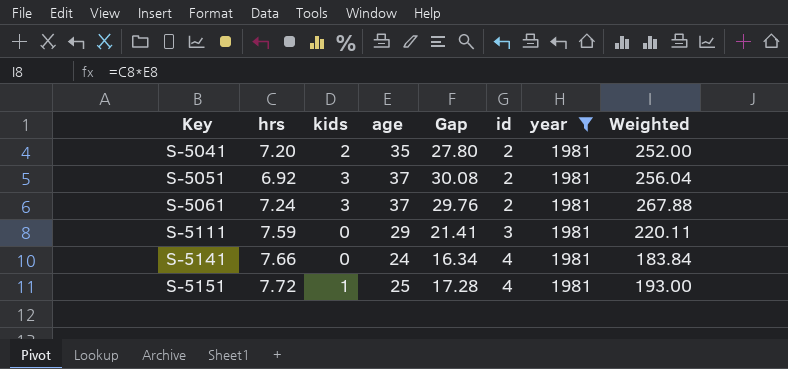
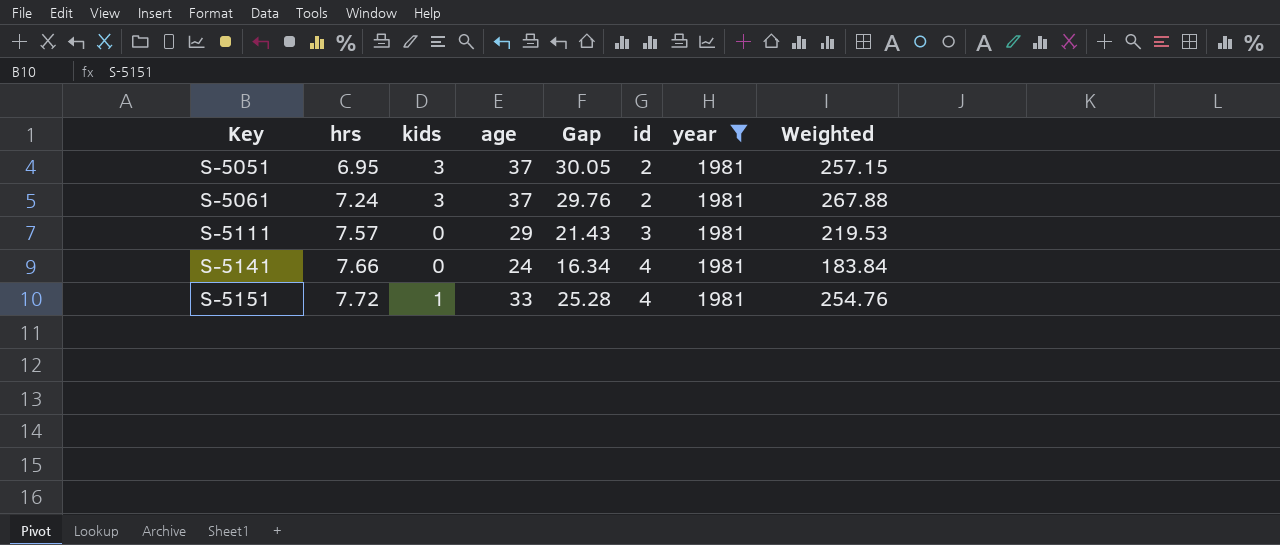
row S-5041: 7.20 | 2 | 35 | 27.80 | 2 | 1981 | 252.00 -> none
S-5051 | hrs: 6.92 -> 6.95
S-5051 | Gap: 30.08 -> 30.05
S-5051 | Weighted: 256.04 -> 257.15
S-5111 | hrs: 7.59 -> 7.57
S-5111 | Gap: 21.41 -> 21.43
S-5111 | Weighted: 220.11 -> 219.53
S-5151 | age: 25 -> 33
S-5151 | Gap: 17.28 -> 25.28
S-5151 | Weighted: 193.00 -> 254.76

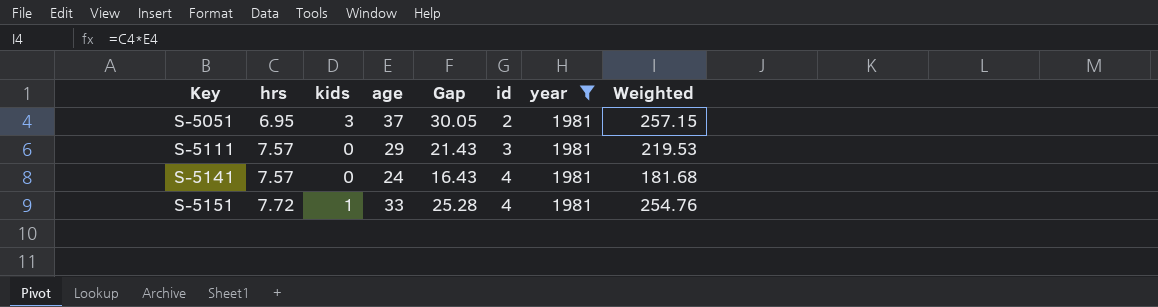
row S-5061: 7.24 | 3 | 37 | 29.76 | 2 | 1981 | 267.88 -> none
S-5141 | hrs: 7.66 -> 7.57
S-5141 | Gap: 16.34 -> 16.43
S-5141 | Weighted: 183.84 -> 181.68

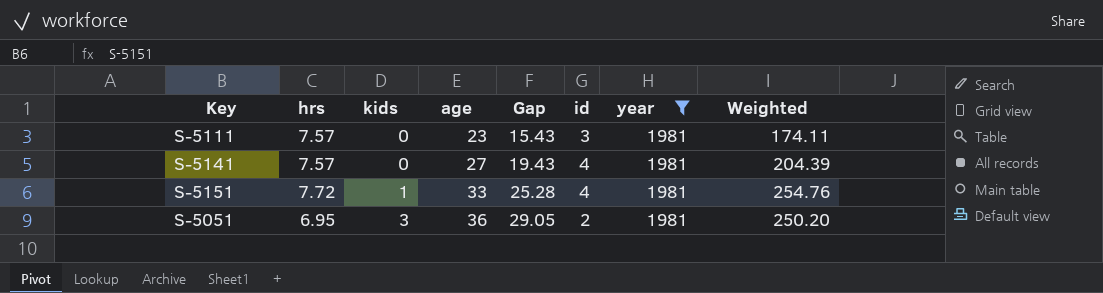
row order: Key ascending -> kids ascending
S-5111 | age: 29 -> 23
S-5111 | Gap: 21.43 -> 15.43
S-5111 | Weighted: 219.53 -> 174.11
S-5141 | age: 24 -> 27
S-5141 | Gap: 16.43 -> 19.43
S-5141 | Weighted: 181.68 -> 204.39
S-5051 | age: 37 -> 36
S-5051 | Gap: 30.05 -> 29.05
S-5051 | Weighted: 257.15 -> 250.20

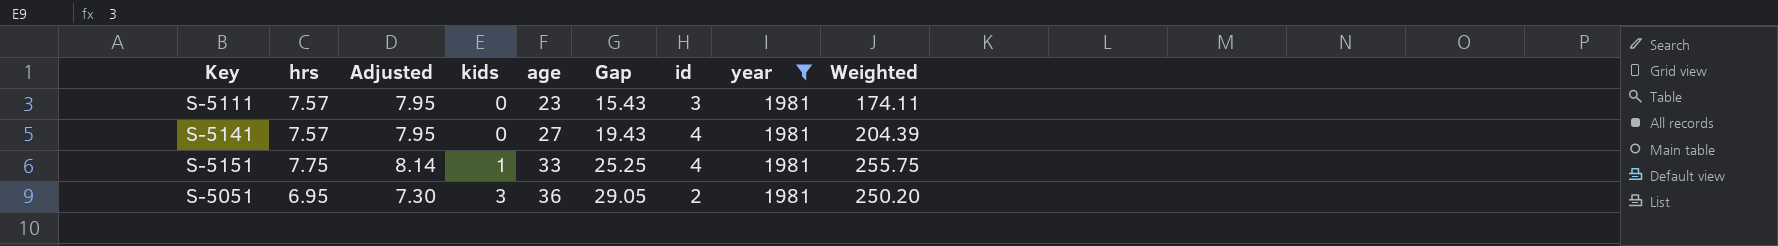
column Adjusted | formula: none -> [hrs] * 1.05
S-5151 | hrs: 7.72 -> 7.75
S-5151 | Gap: 25.28 -> 25.25
S-5151 | Weighted: 254.76 -> 255.75

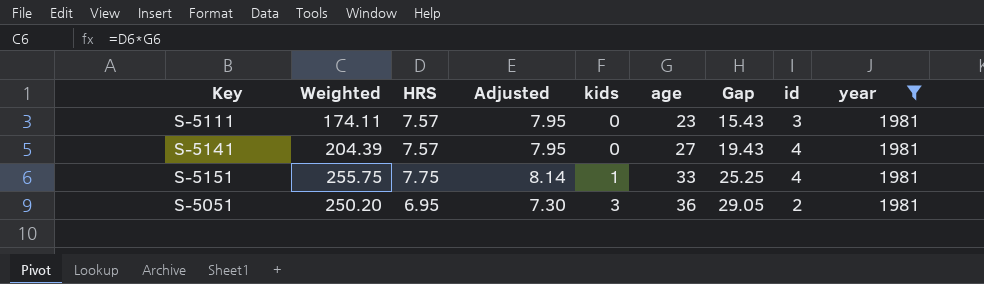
column Weighted | position: 9 -> 2
column name: hrs -> HRS

